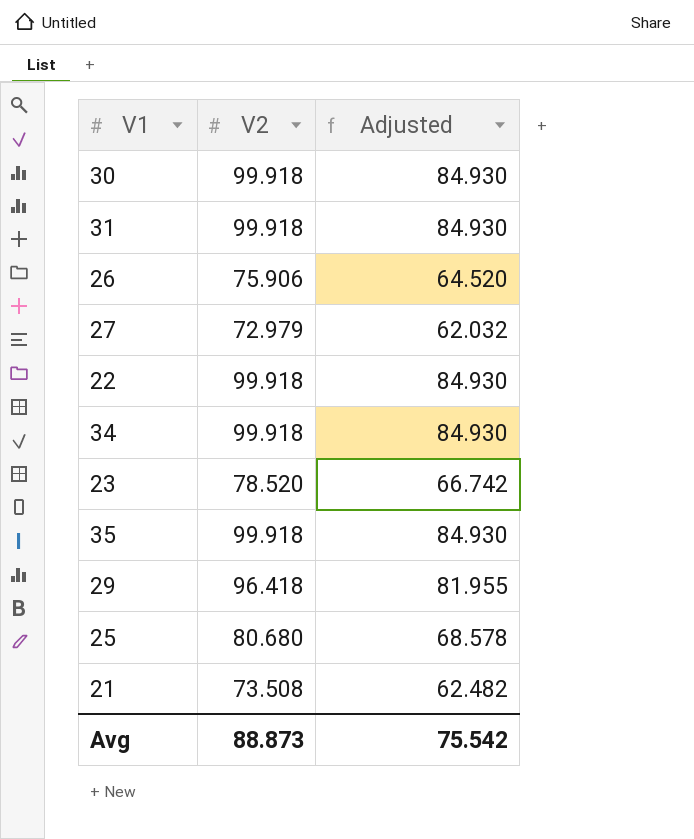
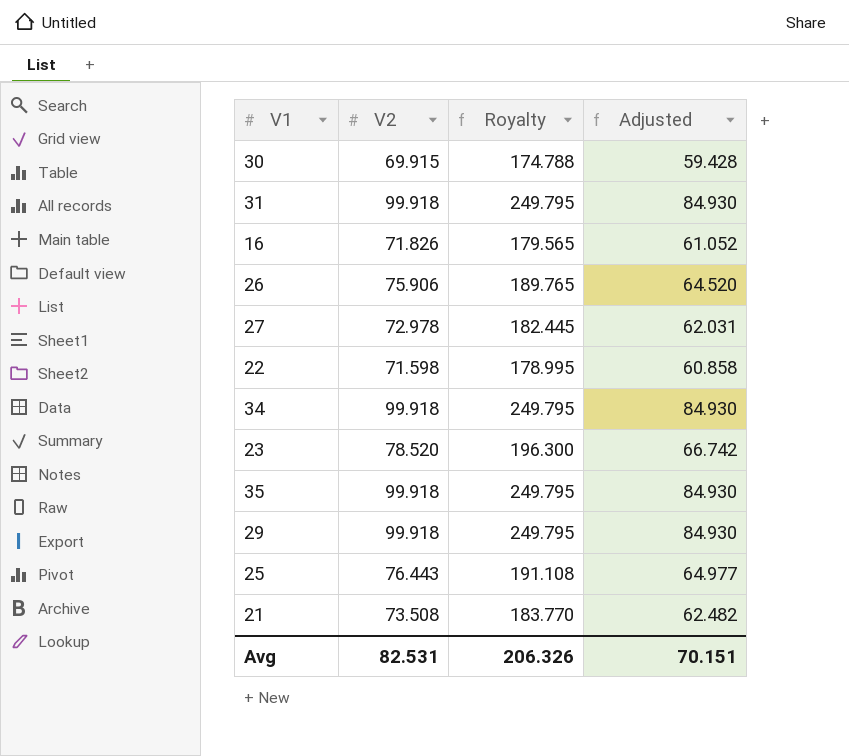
column Royalty | formula: none -> [V2] * 2.5
30 | V2: 99.918 -> 69.915
30 | Adjusted: 84.930 -> 59.428
row 16: none -> 71.826 | 179.565 | 61.052
27 | V2: 72.979 -> 72.978
27 | Adjusted: 62.032 -> 62.031
22 | V2: 99.918 -> 71.598
22 | Adjusted: 84.930 -> 60.858
29 | V2: 96.418 -> 99.918
29 | Adjusted: 81.955 -> 84.930
25 | V2: 80.680 -> 76.443
25 | Adjusted: 68.578 -> 64.977
Avg | V2: 88.873 -> 82.531
Avg | Adjusted: 75.542 -> 70.151

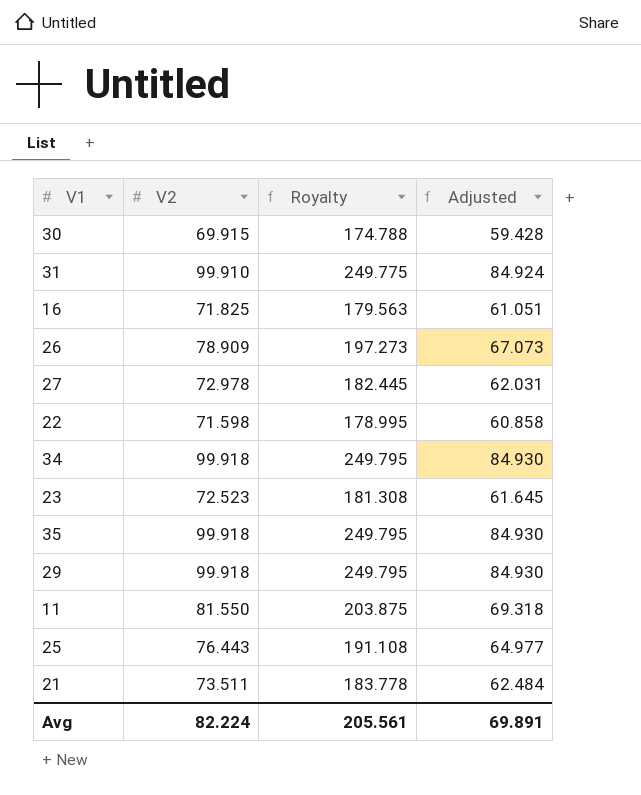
31 | V2: 99.918 -> 99.910
31 | Royalty: 249.795 -> 249.775
31 | Adjusted: 84.930 -> 84.924
16 | V2: 71.826 -> 71.825
16 | Royalty: 179.565 -> 179.563
16 | Adjusted: 61.052 -> 61.051
26 | V2: 75.906 -> 78.909
26 | Royalty: 189.765 -> 197.273
26 | Adjusted: 64.520 -> 67.073
23 | V2: 78.520 -> 72.523
23 | Royalty: 196.300 -> 181.308
23 | Adjusted: 66.742 -> 61.645
row 11: none -> 81.550 | 203.875 | 69.318
21 | V2: 73.508 -> 73.511
21 | Royalty: 183.770 -> 183.778
21 | Adjusted: 62.482 -> 62.484
Avg | V2: 82.531 -> 82.224
Avg | Royalty: 206.326 -> 205.561
Avg | Adjusted: 70.151 -> 69.891

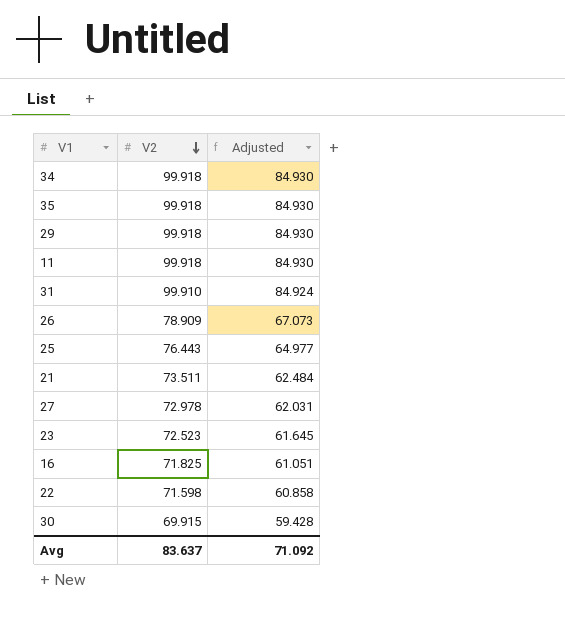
row order: none -> V2 descending
column Royalty | formula: [V2] * 2.5 -> none
11 | V2: 81.550 -> 99.918
11 | Adjusted: 69.318 -> 84.930
Avg | V2: 82.224 -> 83.637
Avg | Adjusted: 69.891 -> 71.092

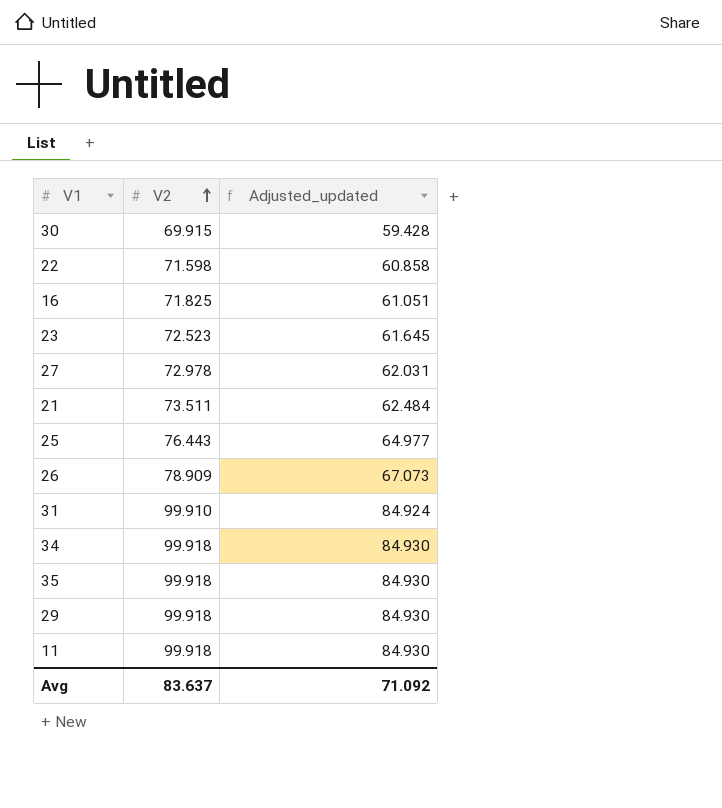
row order: V2 descending -> V2 ascending
column name: Adjusted -> Adjusted_updated

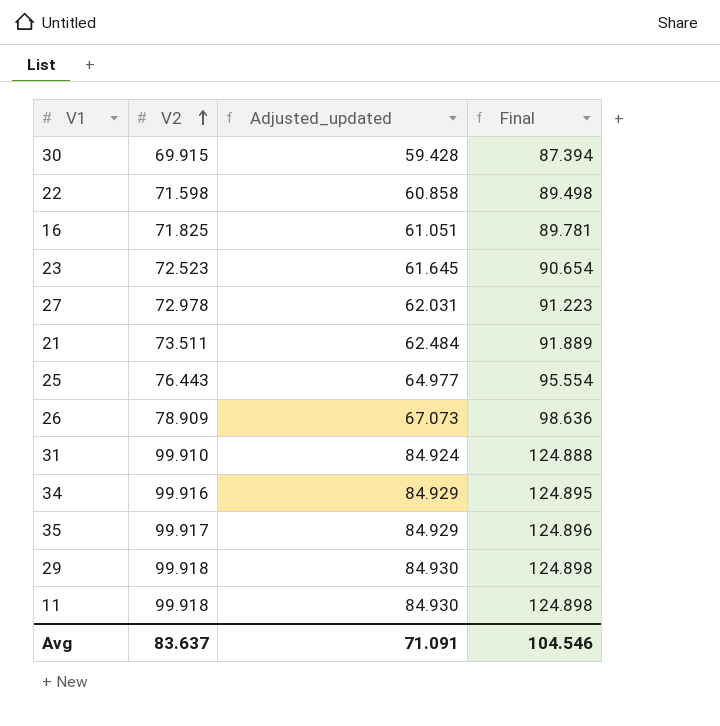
column Final | formula: none -> [V2] * 1.25
34 | V2: 99.918 -> 99.916
34 | Adjusted_updated: 84.930 -> 84.929
35 | V2: 99.918 -> 99.917
35 | Adjusted_updated: 84.930 -> 84.929
Avg | Adjusted_updated: 71.092 -> 71.091

